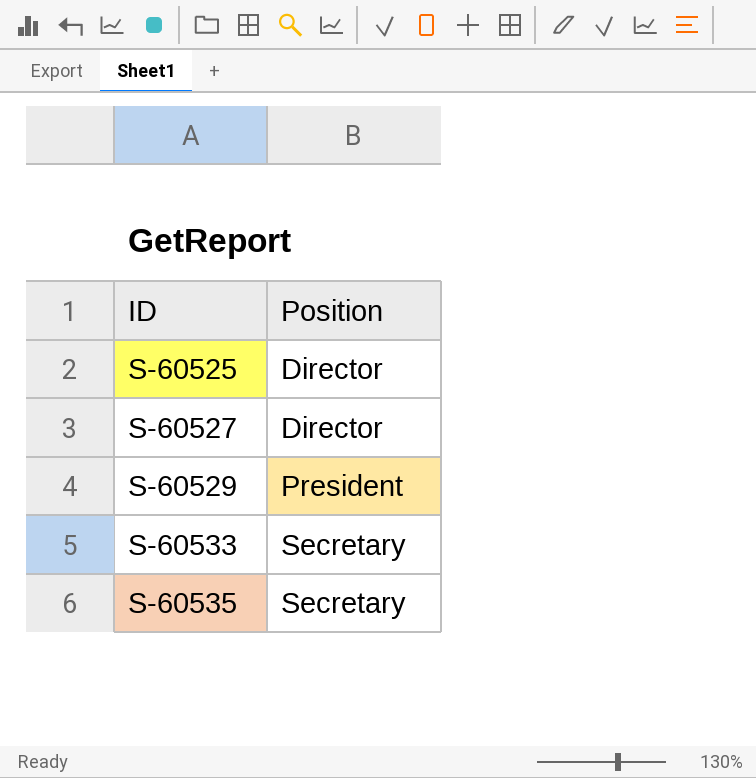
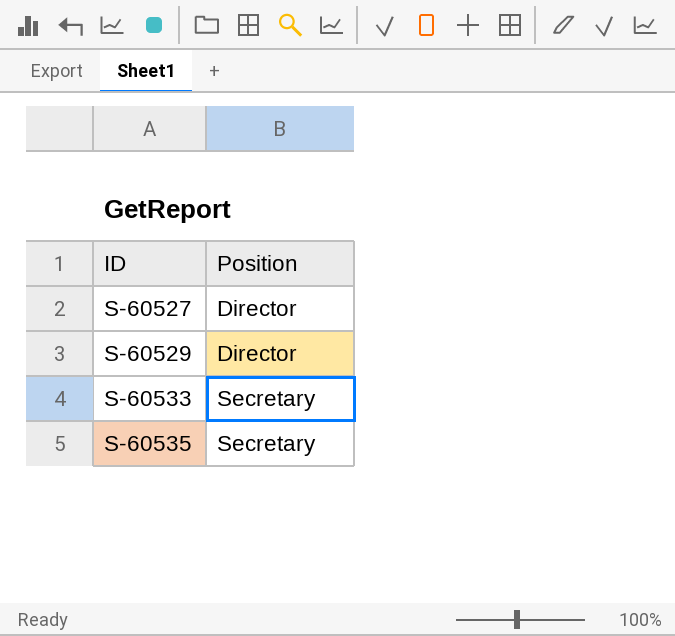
row S-60525: Director -> none
S-60529 | Position: President -> Director

